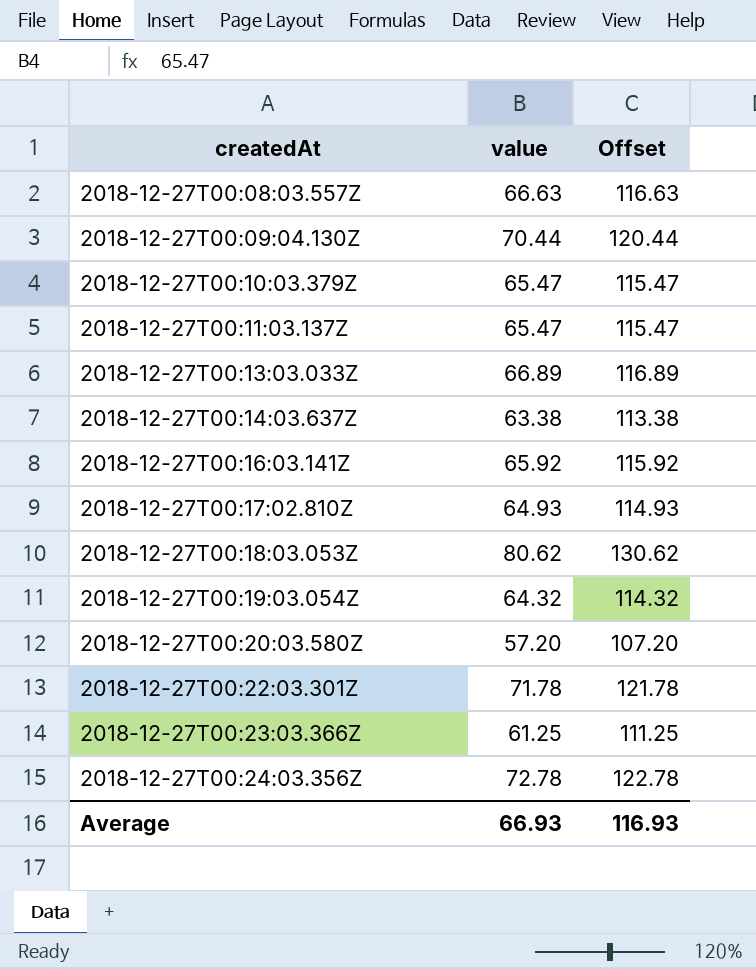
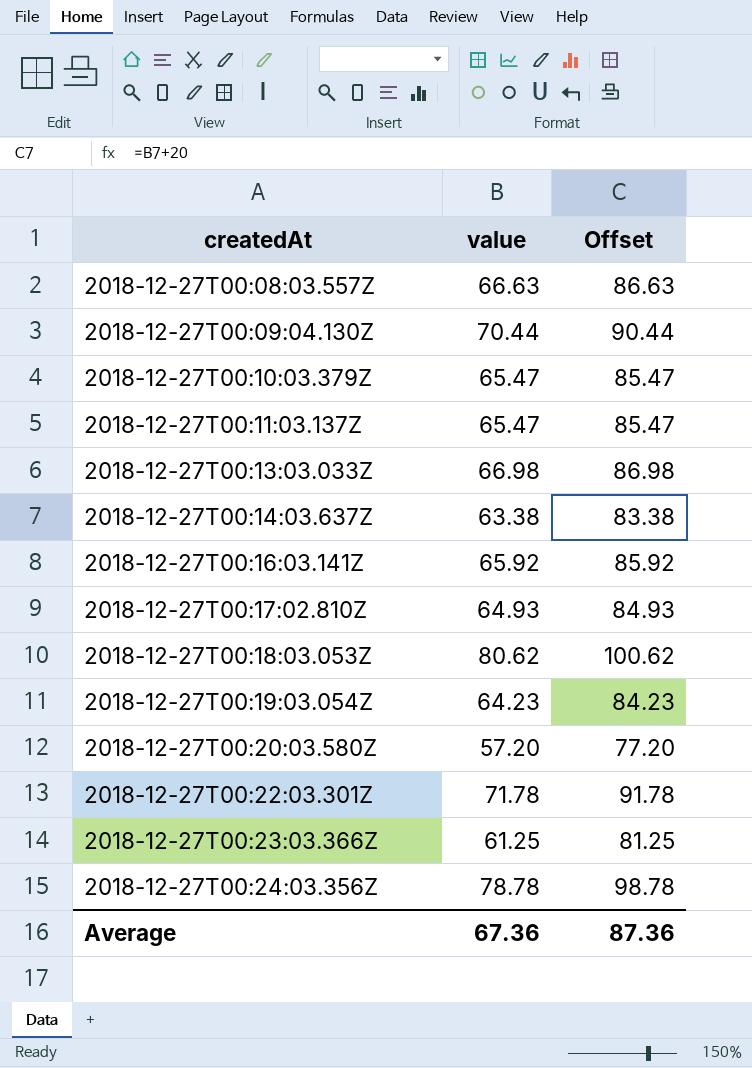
column Offset | formula: [value] + 50 -> [value] + 20
2018-12-27T00:13:03.033Z | value: 66.89 -> 66.98
2018-12-27T00:19:03.054Z | value: 64.32 -> 64.23
2018-12-27T00:24:03.356Z | value: 72.78 -> 78.78
Average | value: 66.93 -> 67.36
Average | Offset: 116.93 -> 87.36

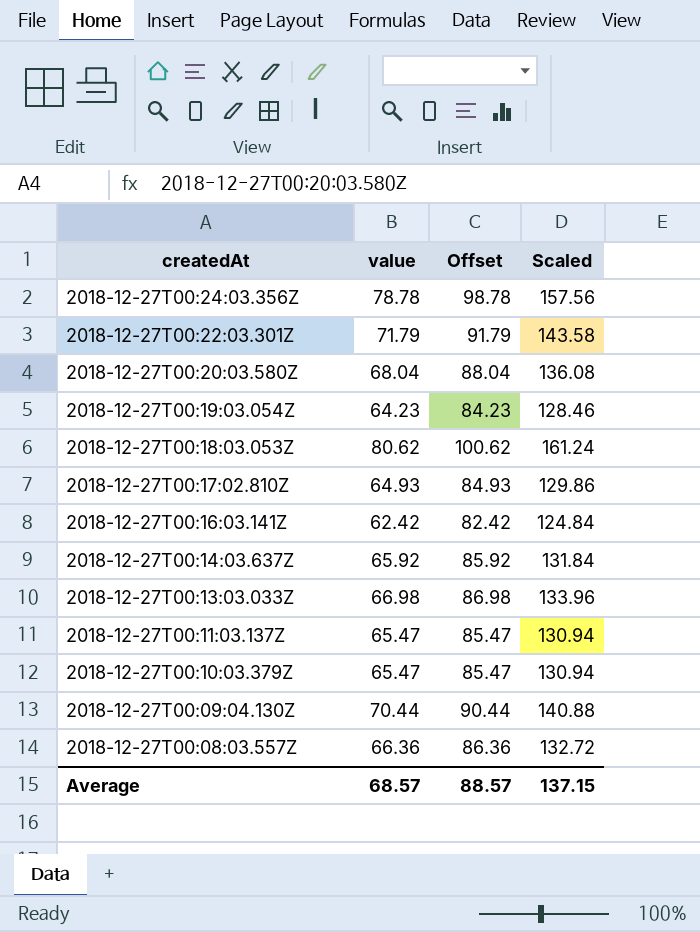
row order: createdAt ascending -> createdAt descending
column Scaled | formula: none -> [value] * 2
row 2018-12-27T00:23:03.366Z: 61.25 | 81.25 -> none
2018-12-27T00:22:03.301Z | value: 71.78 -> 71.79
2018-12-27T00:22:03.301Z | Offset: 91.78 -> 91.79
2018-12-27T00:20:03.580Z | value: 57.20 -> 68.04
2018-12-27T00:20:03.580Z | Offset: 77.20 -> 88.04
2018-12-27T00:16:03.141Z | value: 65.92 -> 62.42
2018-12-27T00:16:03.141Z | Offset: 85.92 -> 82.42
2018-12-27T00:14:03.637Z | value: 63.38 -> 65.92
2018-12-27T00:14:03.637Z | Offset: 83.38 -> 85.92
2018-12-27T00:08:03.557Z | value: 66.63 -> 66.36
2018-12-27T00:08:03.557Z | Offset: 86.63 -> 86.36
Average | value: 67.36 -> 68.57
Average | Offset: 87.36 -> 88.57

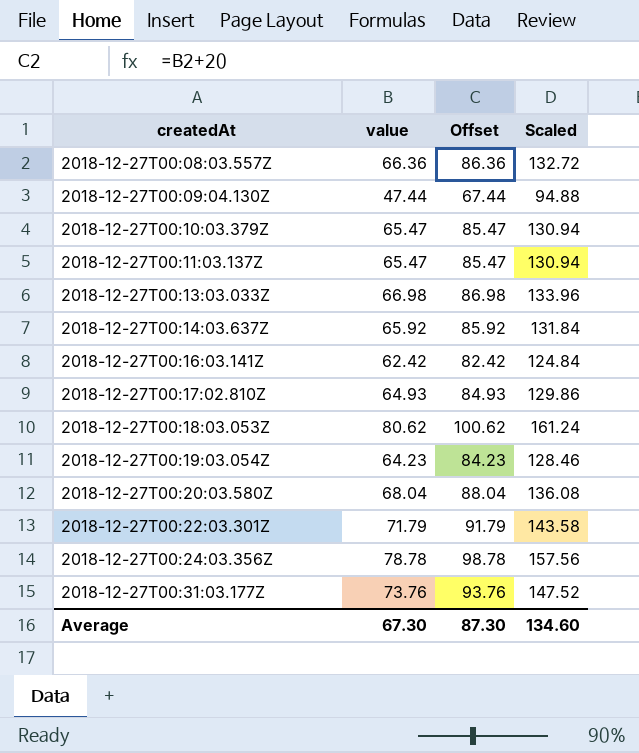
row order: createdAt descending -> createdAt ascending
2018-12-27T00:09:04.130Z | value: 70.44 -> 47.44
2018-12-27T00:09:04.130Z | Offset: 90.44 -> 67.44
2018-12-27T00:09:04.130Z | Scaled: 140.88 -> 94.88
row 2018-12-27T00:31:03.177Z: none -> 73.76 | 93.76 | 147.52
Average | value: 68.57 -> 67.30
Average | Offset: 88.57 -> 87.30
Average | Scaled: 137.15 -> 134.60

